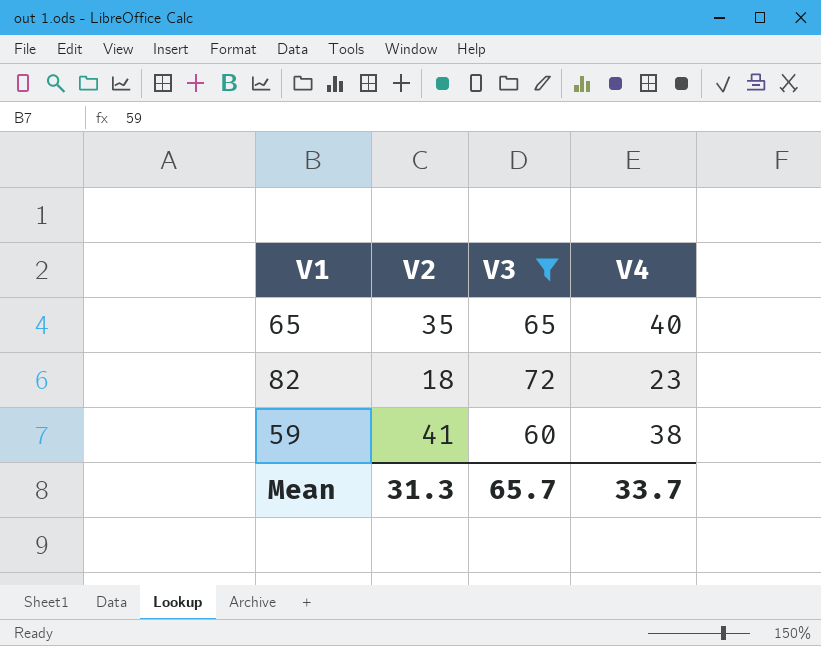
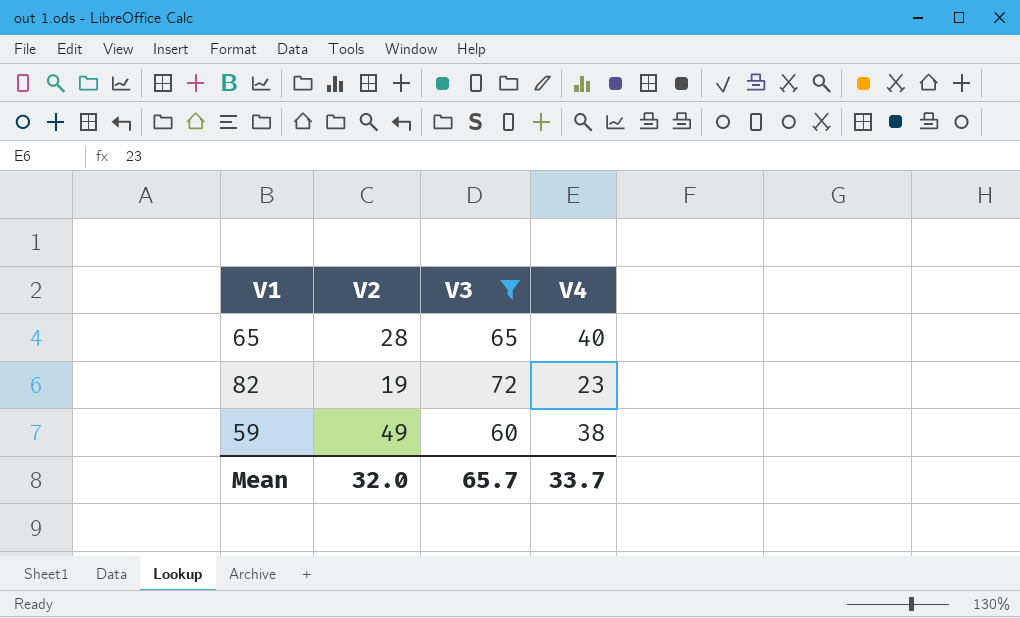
65 | V2: 35 -> 28
82 | V2: 18 -> 19
59 | V2: 41 -> 49
Mean | V2: 31.3 -> 32.0

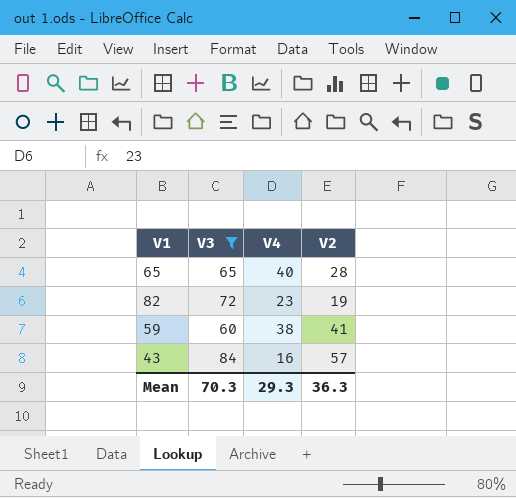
column V2 | position: 2 -> 4
59 | V2: 49 -> 41
row 43: none -> 84 | 16 | 57
Mean | V3: 65.7 -> 70.3
Mean | V4: 33.7 -> 29.3
Mean | V2: 32.0 -> 36.3

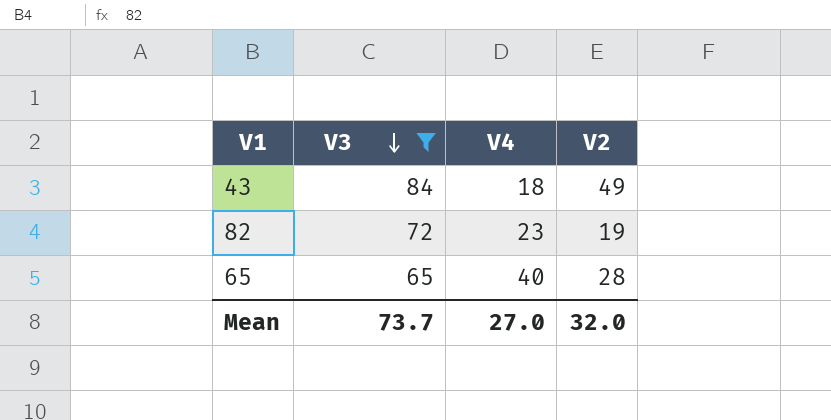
row order: none -> V3 descending
row 59: 60 | 38 | 41 -> none
43 | V4: 16 -> 18
43 | V2: 57 -> 49
Mean | V3: 70.3 -> 73.7
Mean | V4: 29.3 -> 27.0
Mean | V2: 36.3 -> 32.0

